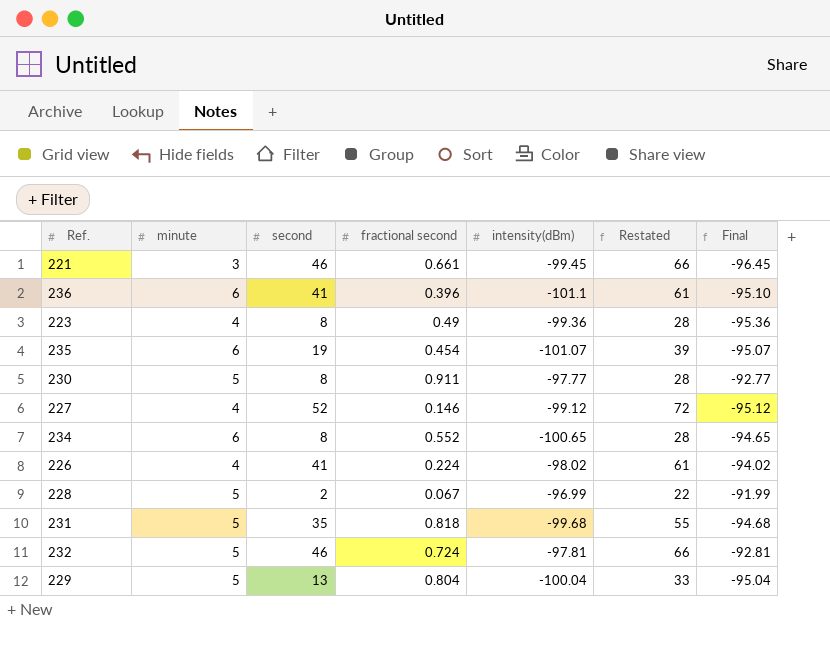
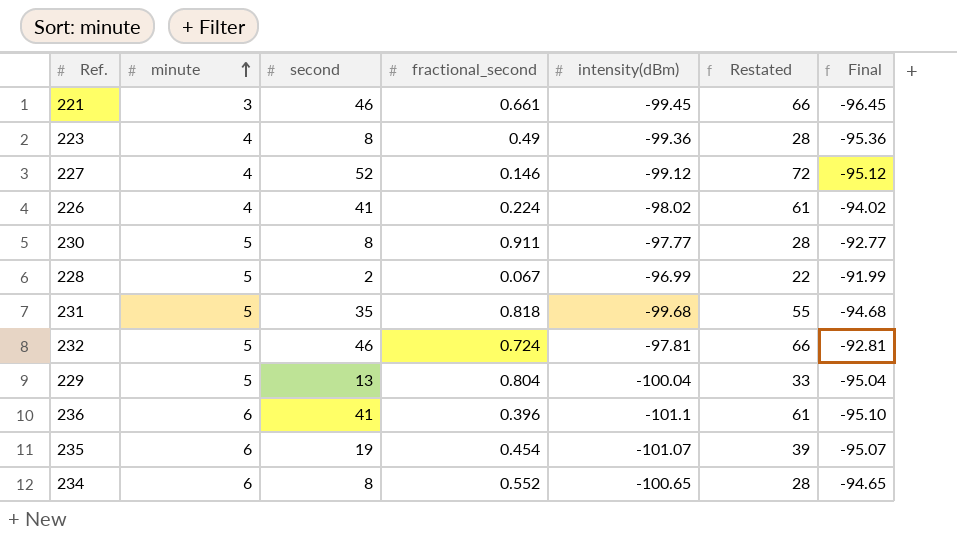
row order: none -> minute ascending
column name: fractional second -> fractional_second

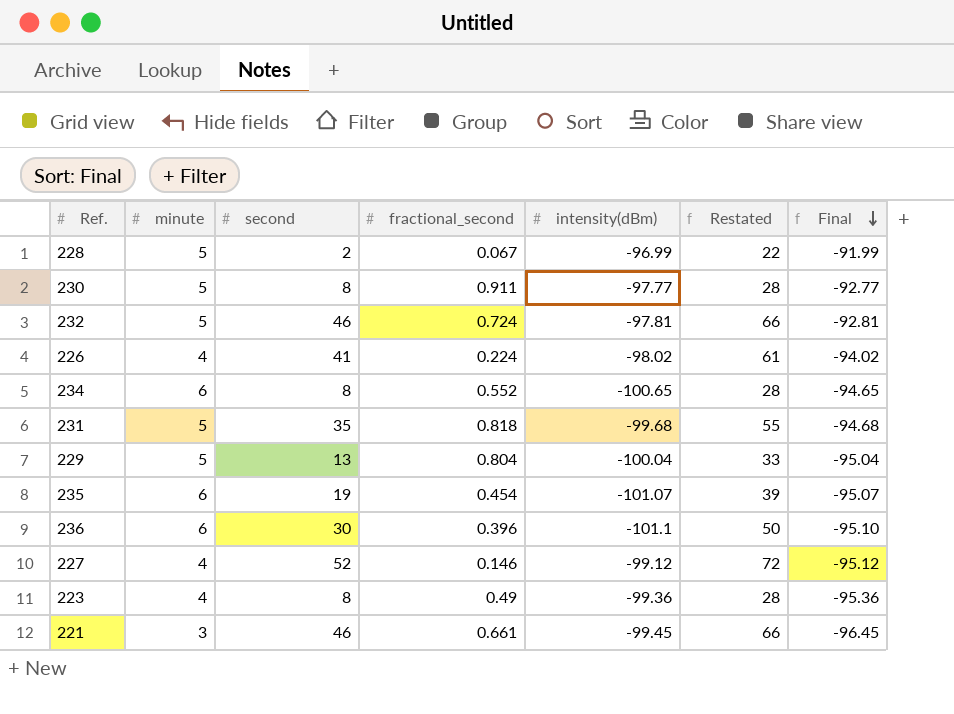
row order: minute ascending -> Final descending
236 | second: 41 -> 30
236 | Restated: 61 -> 50

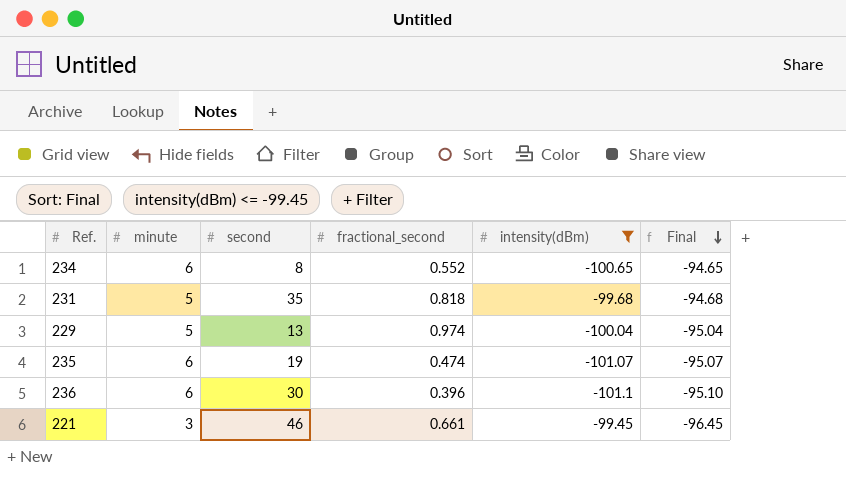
filter: none -> intensity(dBm) <= -99.45
column Restated | formula: [second] + 20 -> none
229 | fractional_second: 0.804 -> 0.974
235 | fractional_second: 0.454 -> 0.474

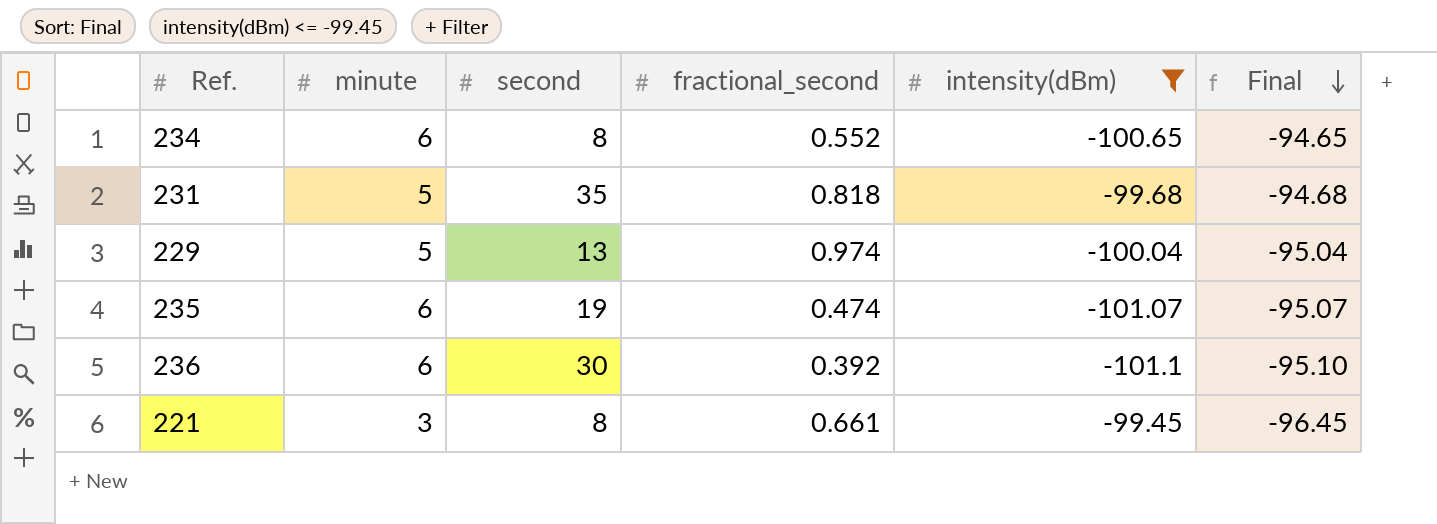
236 | fractional_second: 0.396 -> 0.392
221 | second: 46 -> 8

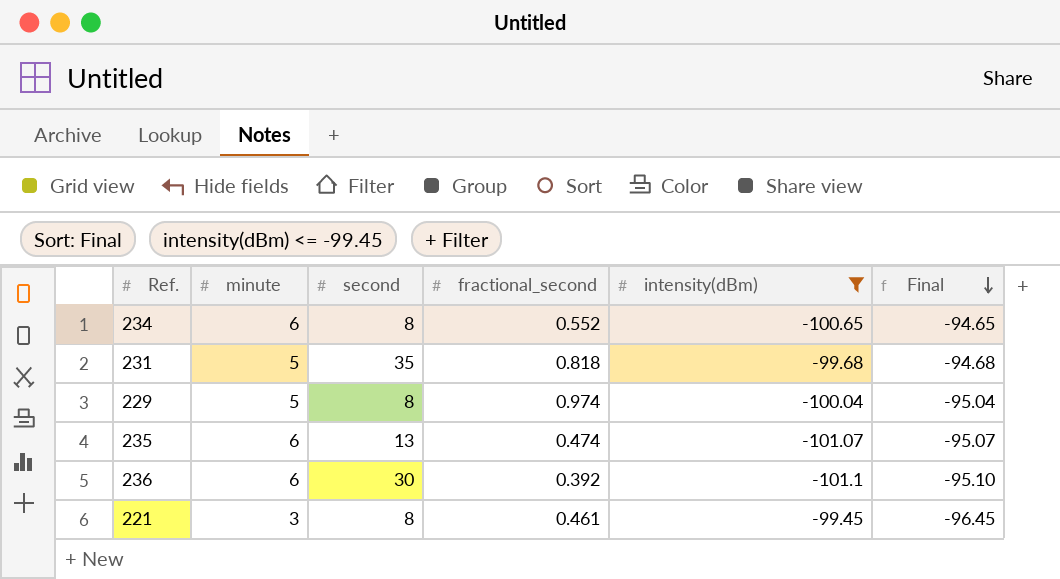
229 | second: 13 -> 8
235 | second: 19 -> 13
221 | fractional_second: 0.661 -> 0.461

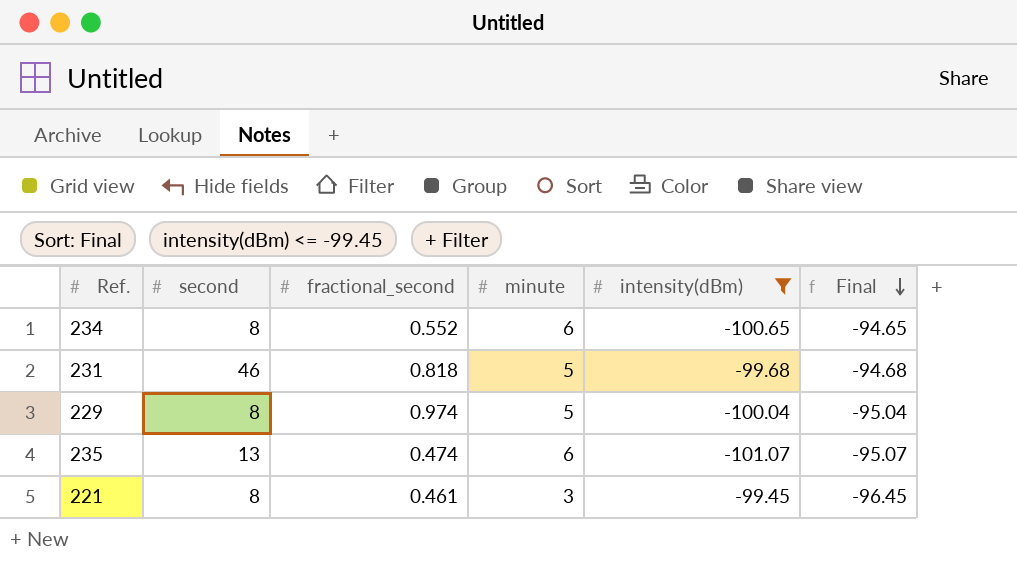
column minute | position: 2 -> 4
row 236: 6 | 30 | 0.392 | -101.1 | -95.10 -> none
231 | second: 35 -> 46

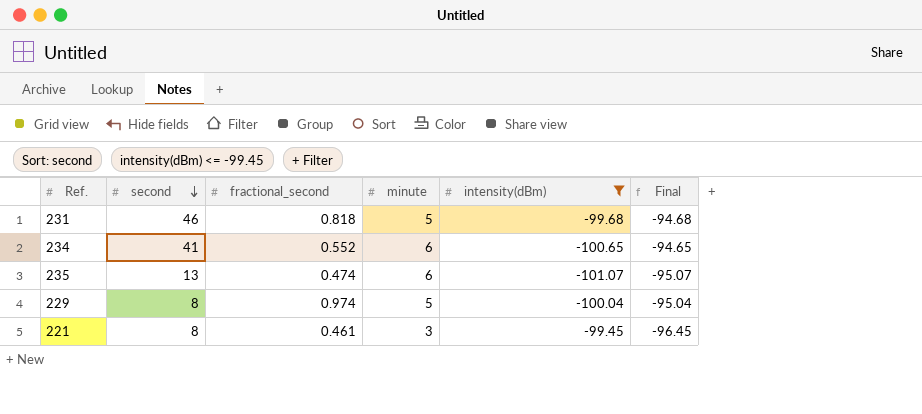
row order: Final descending -> second descending
234 | second: 8 -> 41

